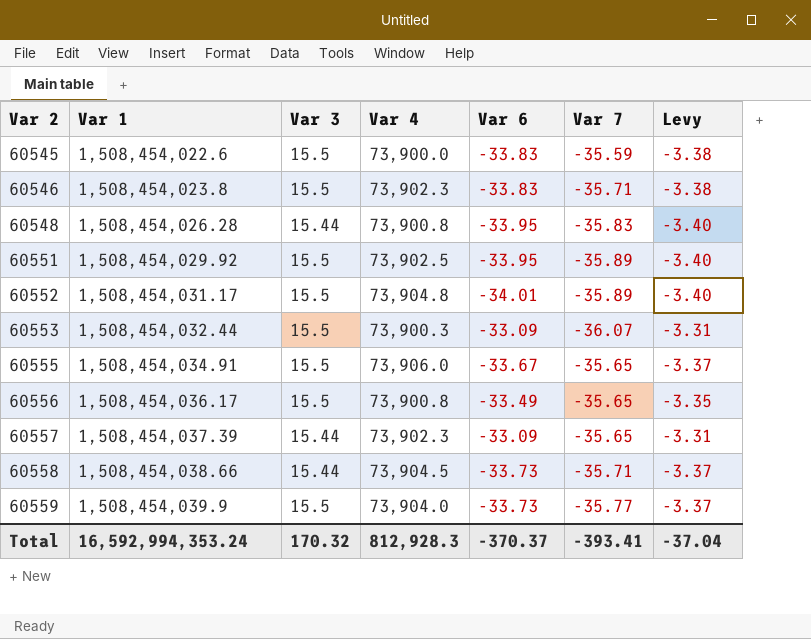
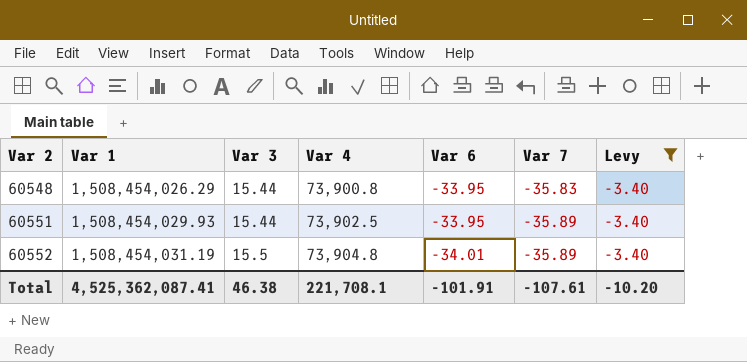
filter: none -> Levy = -3.40
60548 | Var 1: 1,508,454,026.28 -> 1,508,454,026.29
60551 | Var 1: 1,508,454,029.92 -> 1,508,454,029.93
60551 | Var 3: 15.5 -> 15.44
60552 | Var 1: 1,508,454,031.17 -> 1,508,454,031.19
Total | Var 1: 16,592,994,353.24 -> 4,525,362,087.41
Total | Var 3: 170.32 -> 46.38
Total | Var 4: 812,928.3 -> 221,708.1
Total | Var 6: -370.37 -> -101.91
Total | Var 7: -393.41 -> -107.61
Total | Levy: -37.04 -> -10.20

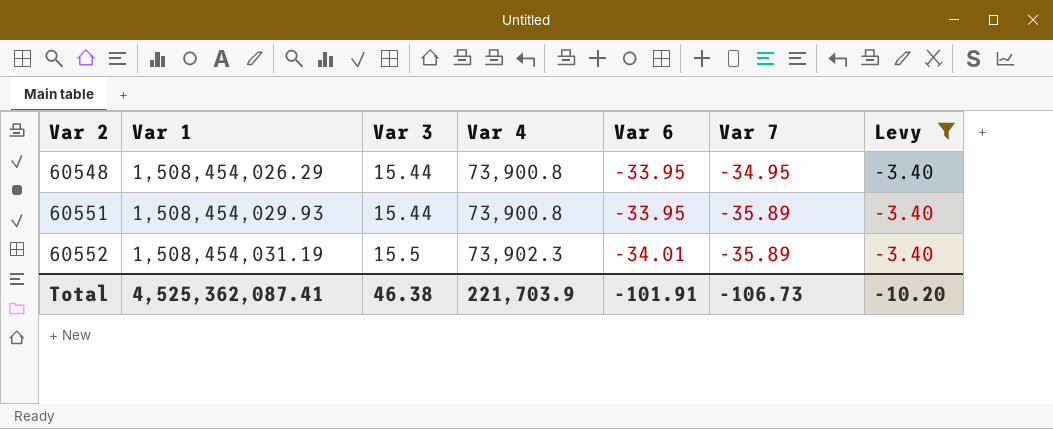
60548 | Var 7: -35.83 -> -34.95
60551 | Var 4: 73,902.5 -> 73,900.8
60552 | Var 4: 73,904.8 -> 73,902.3
Total | Var 4: 221,708.1 -> 221,703.9
Total | Var 7: -107.61 -> -106.73

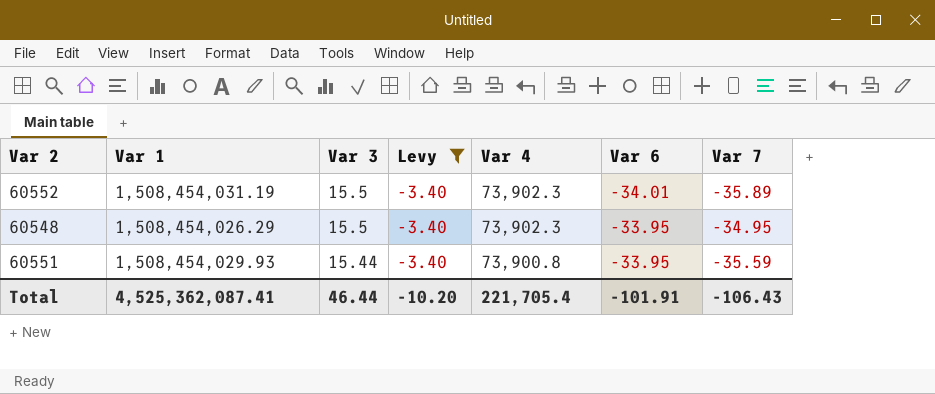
row order: Var 2 ascending -> Var 3 descending
column Levy | position: 7 -> 4
60548 | Var 3: 15.44 -> 15.5
60548 | Var 4: 73,900.8 -> 73,902.3
60551 | Var 7: -35.89 -> -35.59
Total | Var 3: 46.38 -> 46.44
Total | Var 4: 221,703.9 -> 221,705.4
Total | Var 7: -106.73 -> -106.43

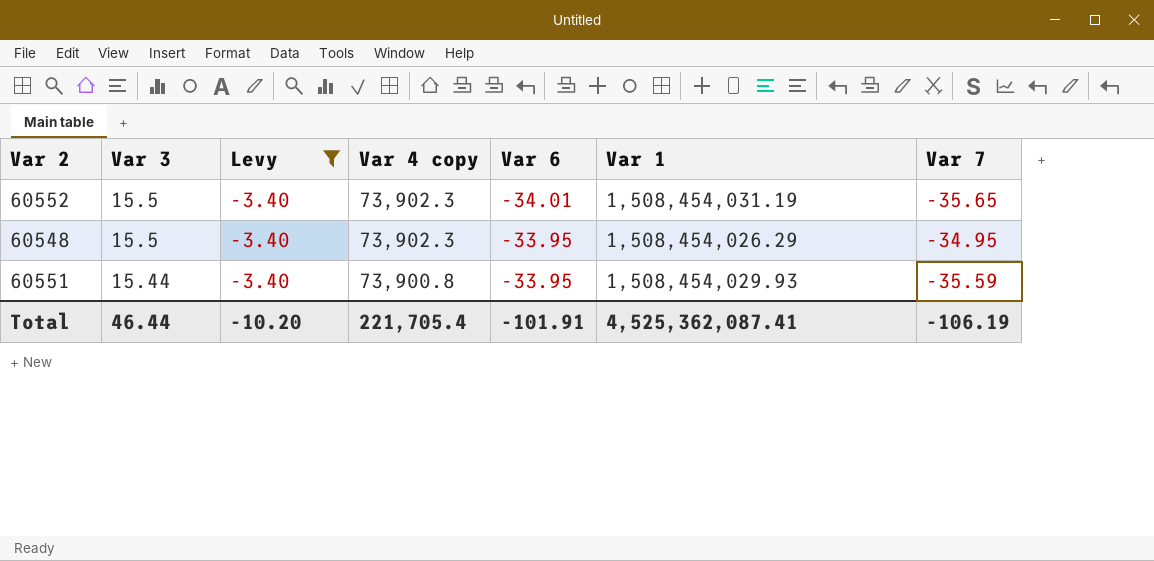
column name: Var 4 -> Var 4 copy
column Var 1 | position: 2 -> 6
60552 | Var 7: -35.89 -> -35.65
Total | Var 7: -106.43 -> -106.19

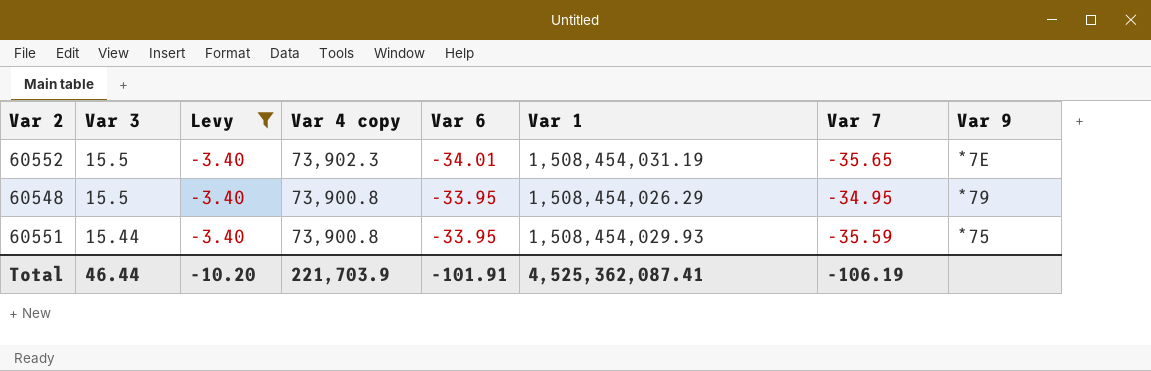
column Var 9 | position: none -> 8
60548 | Var 4 copy: 73,902.3 -> 73,900.8
Total | Var 4 copy: 221,705.4 -> 221,703.9

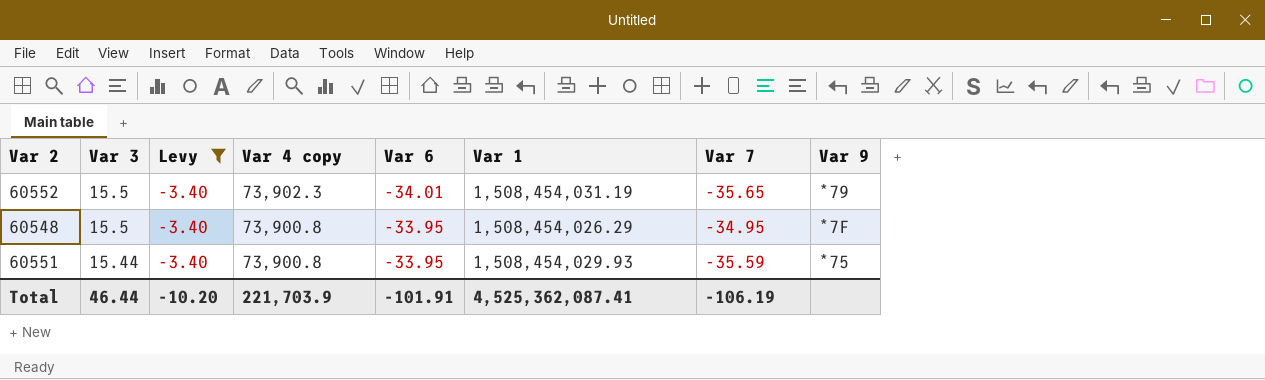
60552 | Var 9: *7E -> *79
60548 | Var 9: *79 -> *7F

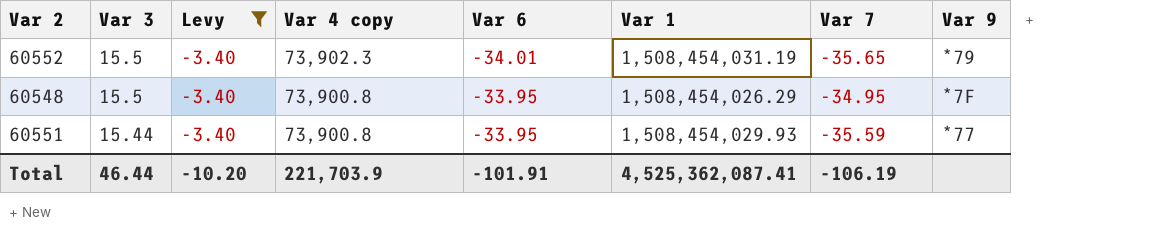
60551 | Var 9: *75 -> *77

